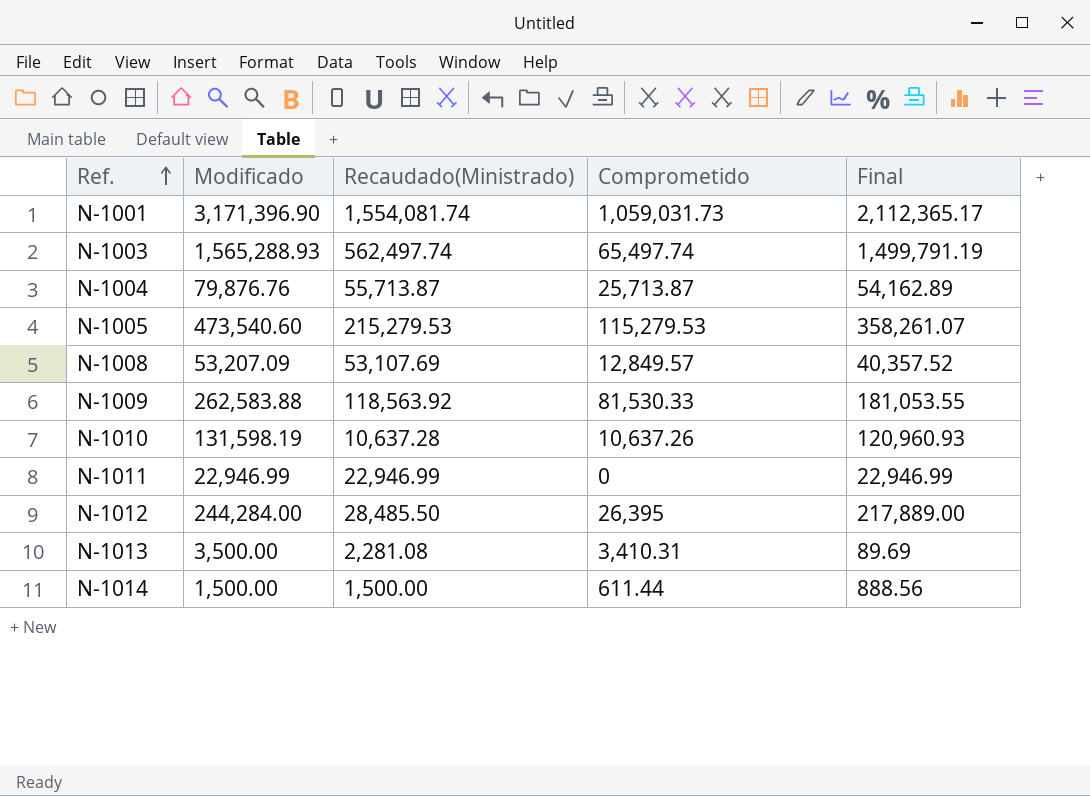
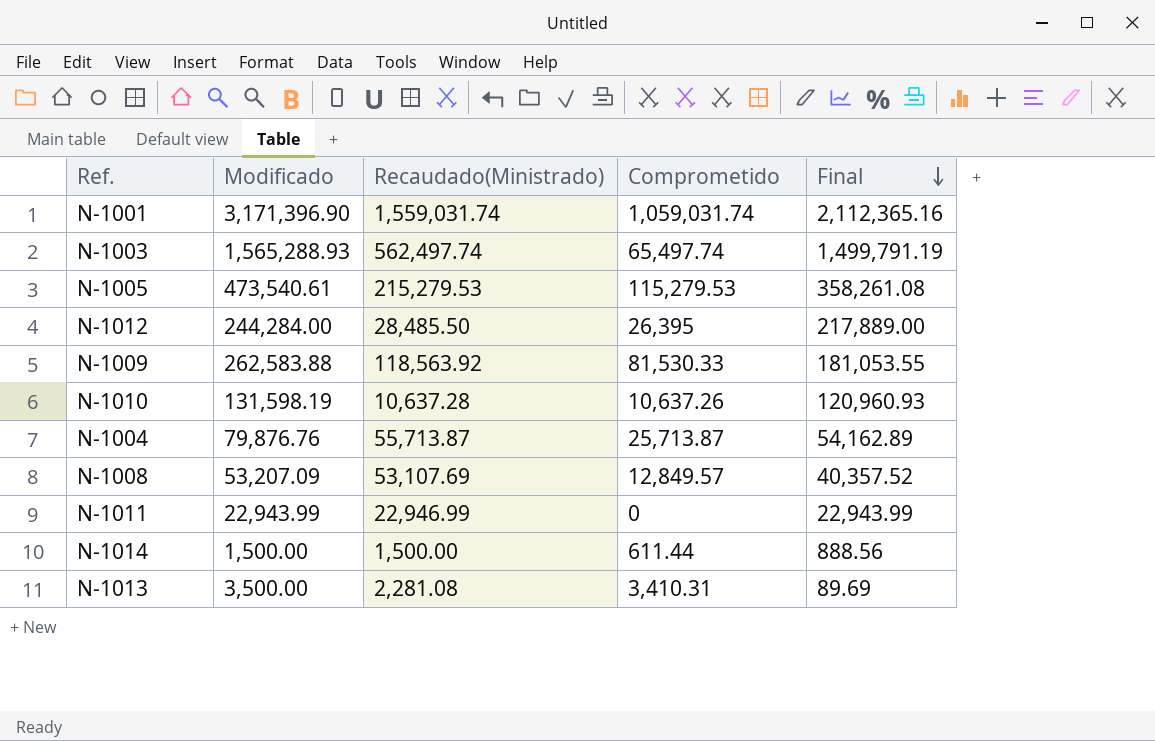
row order: Ref. ascending -> Final descending
N-1001 | Recaudado(Ministrado): 1,554,081.74 -> 1,559,031.74
N-1001 | Comprometido: 1,059,031.73 -> 1,059,031.74
N-1001 | Final: 2,112,365.17 -> 2,112,365.16
N-1005 | Modificado: 473,540.60 -> 473,540.61
N-1005 | Final: 358,261.07 -> 358,261.08
N-1011 | Modificado: 22,946.99 -> 22,943.99
N-1011 | Final: 22,946.99 -> 22,943.99

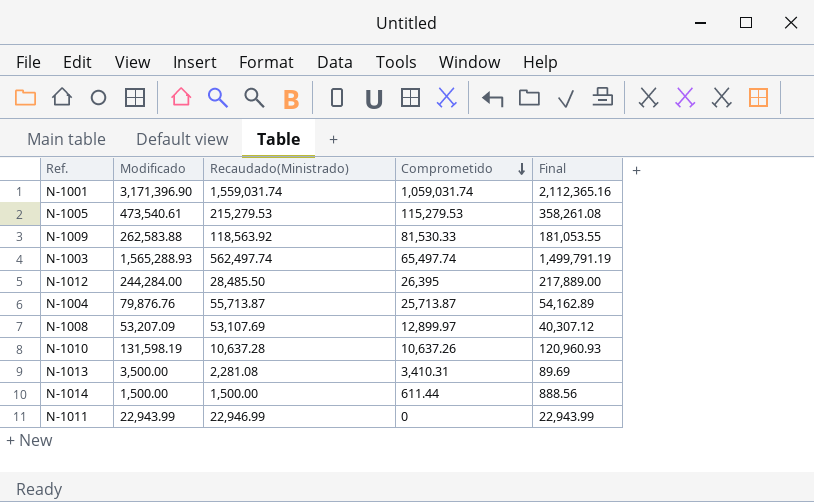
row order: Final descending -> Comprometido descending
N-1008 | Comprometido: 12,849.57 -> 12,899.97
N-1008 | Final: 40,357.52 -> 40,307.12

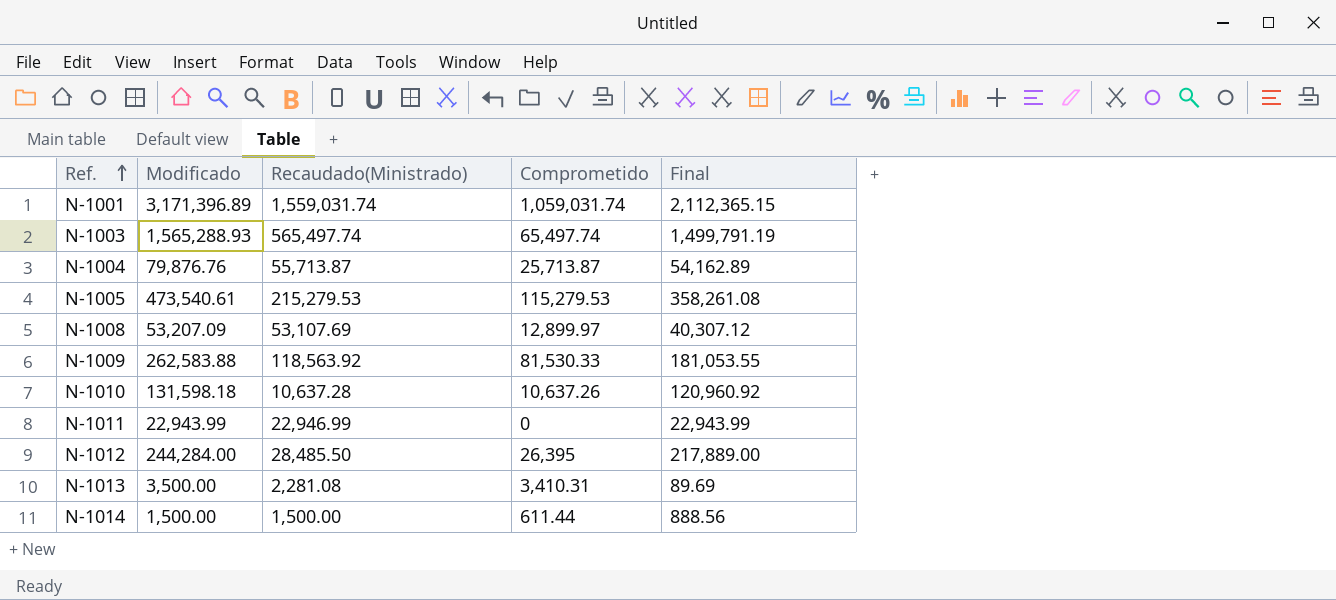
row order: Comprometido descending -> Ref. ascending
N-1001 | Modificado: 3,171,396.90 -> 3,171,396.89
N-1001 | Final: 2,112,365.16 -> 2,112,365.15
N-1003 | Recaudado(Ministrado): 562,497.74 -> 565,497.74
N-1010 | Modificado: 131,598.19 -> 131,598.18
N-1010 | Final: 120,960.93 -> 120,960.92

